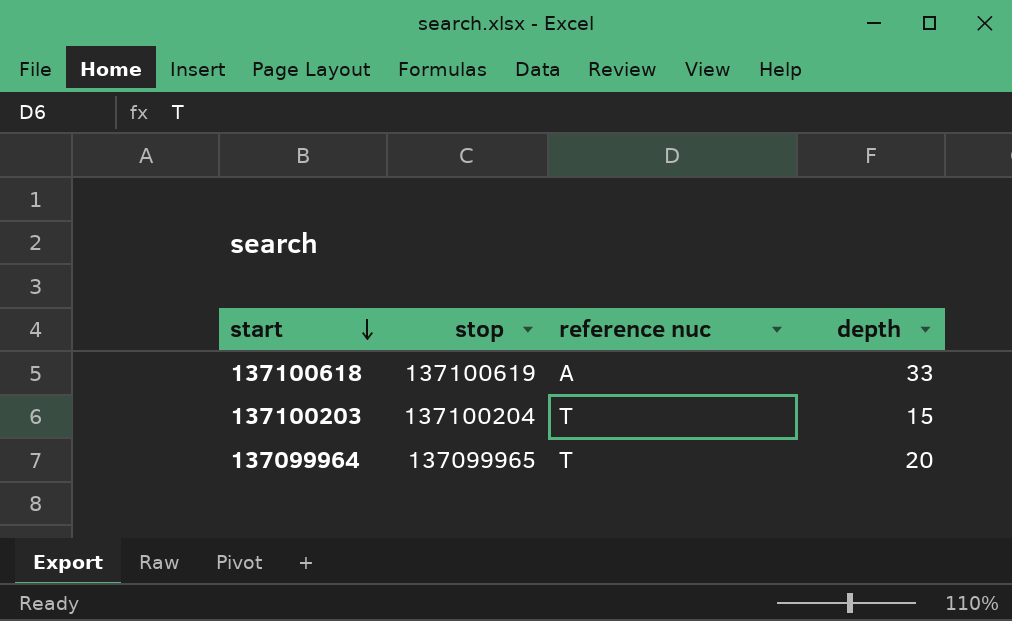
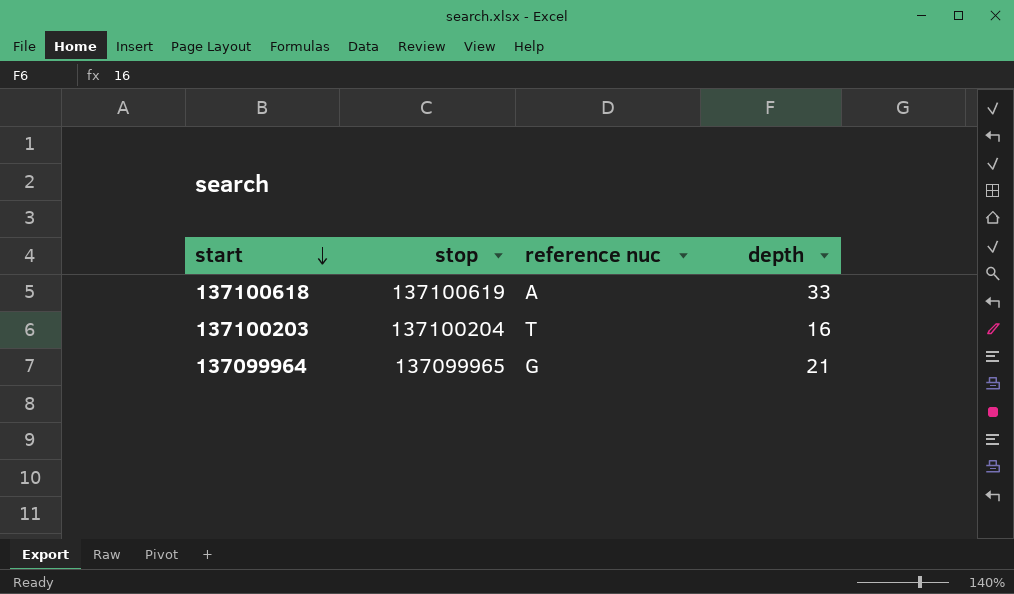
137100203 | depth: 15 -> 16
137099964 | reference nuc: T -> G
137099964 | depth: 20 -> 21

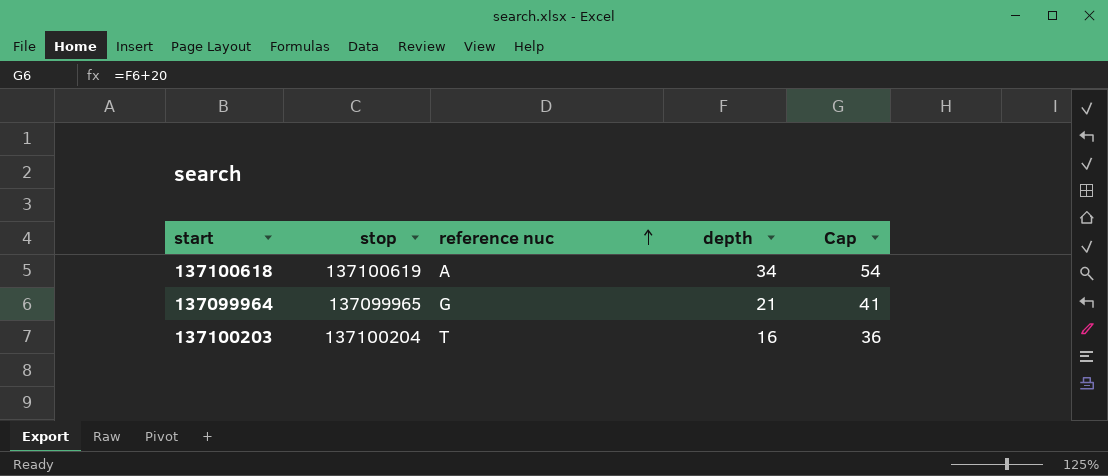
row order: start descending -> reference nuc ascending
column Cap | formula: none -> [depth] + 20
137100618 | depth: 33 -> 34

